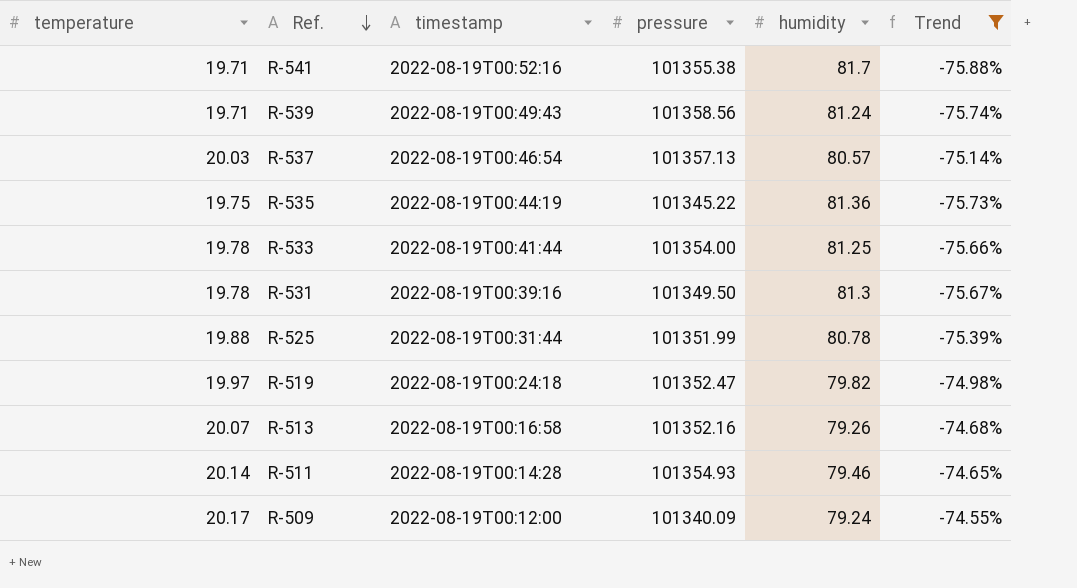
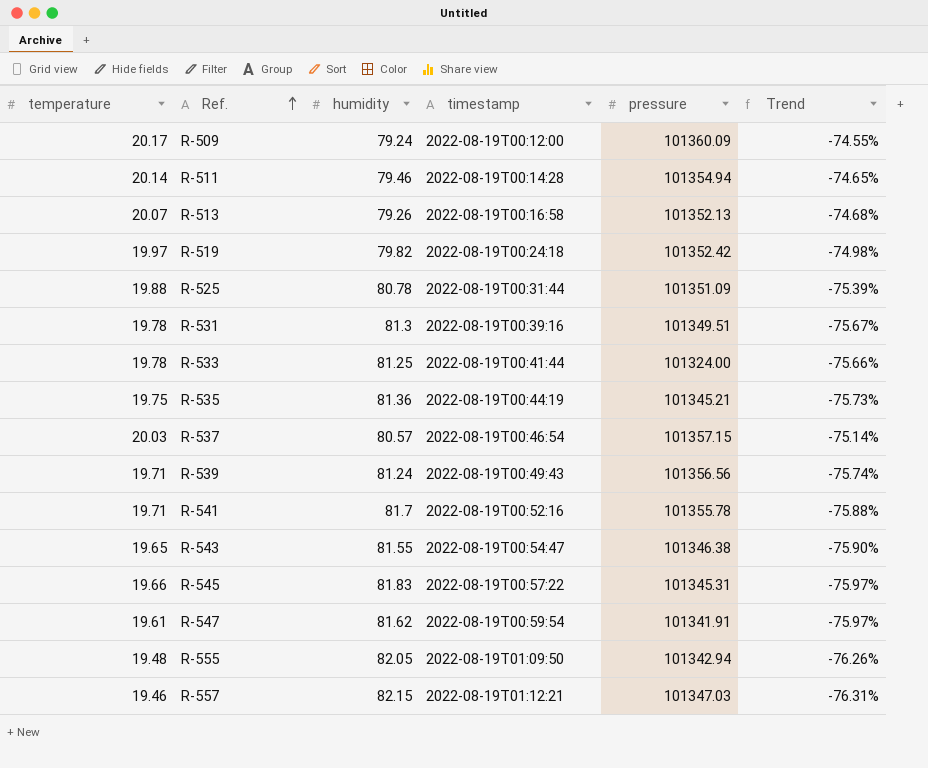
filter: Trend >= -75.88% -> none
row order: Ref. descending -> Ref. ascending
column humidity | position: 5 -> 3
R-509 | pressure: 101340.09 -> 101360.09
R-511 | pressure: 101354.93 -> 101354.94
R-513 | pressure: 101352.16 -> 101352.13
R-519 | pressure: 101352.47 -> 101352.42
R-525 | pressure: 101351.99 -> 101351.09
R-531 | pressure: 101349.50 -> 101349.51
R-533 | pressure: 101354.00 -> 101324.00
R-535 | pressure: 101345.22 -> 101345.21
R-537 | pressure: 101357.13 -> 101357.15
R-539 | pressure: 101358.56 -> 101356.56
R-541 | pressure: 101355.38 -> 101355.78

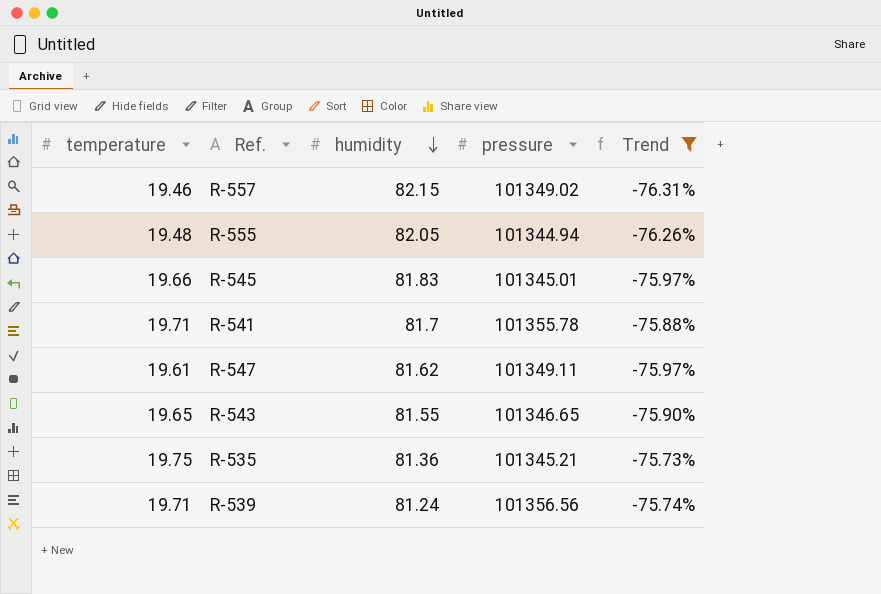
filter: none -> Trend <= -75.73%
row order: Ref. ascending -> humidity descending
column timestamp | position: 4 -> none
R-557 | pressure: 101347.03 -> 101349.02
R-555 | pressure: 101342.94 -> 101344.94
R-545 | pressure: 101345.31 -> 101345.01
R-547 | pressure: 101341.91 -> 101349.11
R-543 | pressure: 101346.38 -> 101346.65

